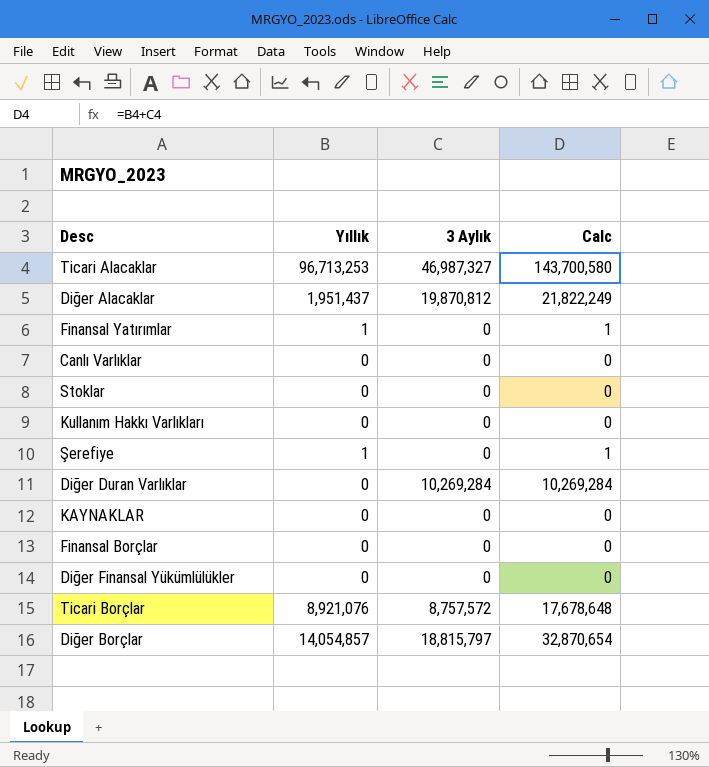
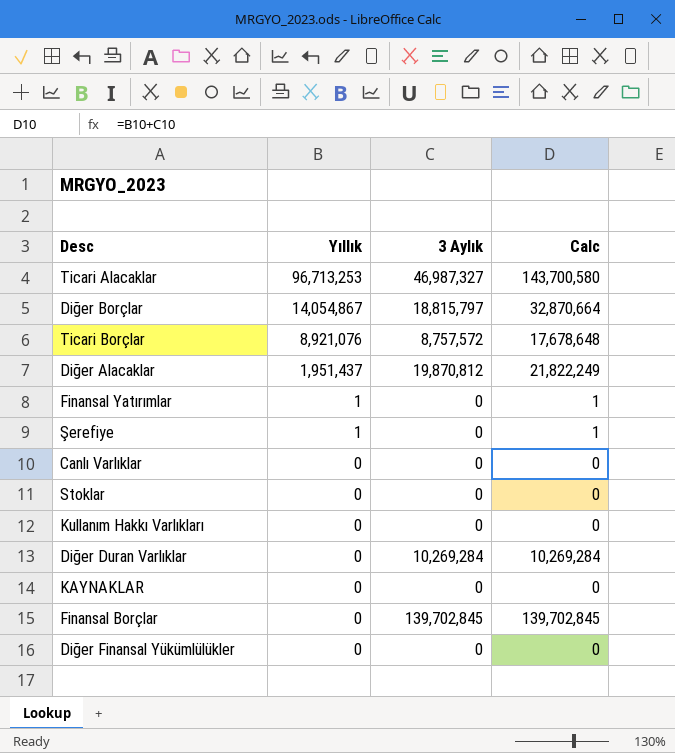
row order: none -> Yıllık descending
Diğer Borçlar | Yıllık: 14,054,857 -> 14,054,867
Diğer Borçlar | Calc: 32,870,654 -> 32,870,664
Finansal Borçlar | 3 Aylık: 0 -> 139,702,845
Finansal Borçlar | Calc: 0 -> 139,702,845

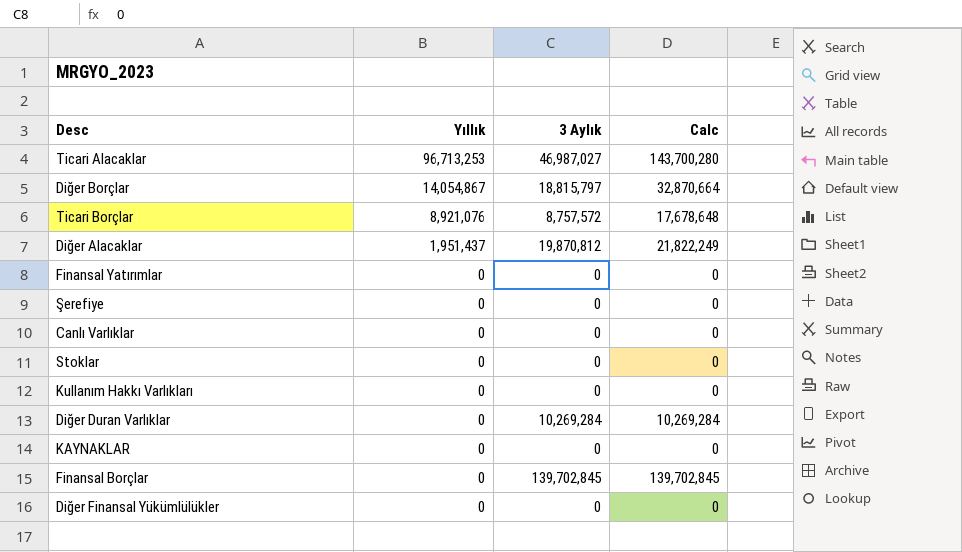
Ticari Alacaklar | 3 Aylık: 46,987,327 -> 46,987,027
Ticari Alacaklar | Calc: 143,700,580 -> 143,700,280
Finansal Yatırımlar | Yıllık: 1 -> 0
Finansal Yatırımlar | Calc: 1 -> 0
Şerefiye | Yıllık: 1 -> 0
Şerefiye | Calc: 1 -> 0

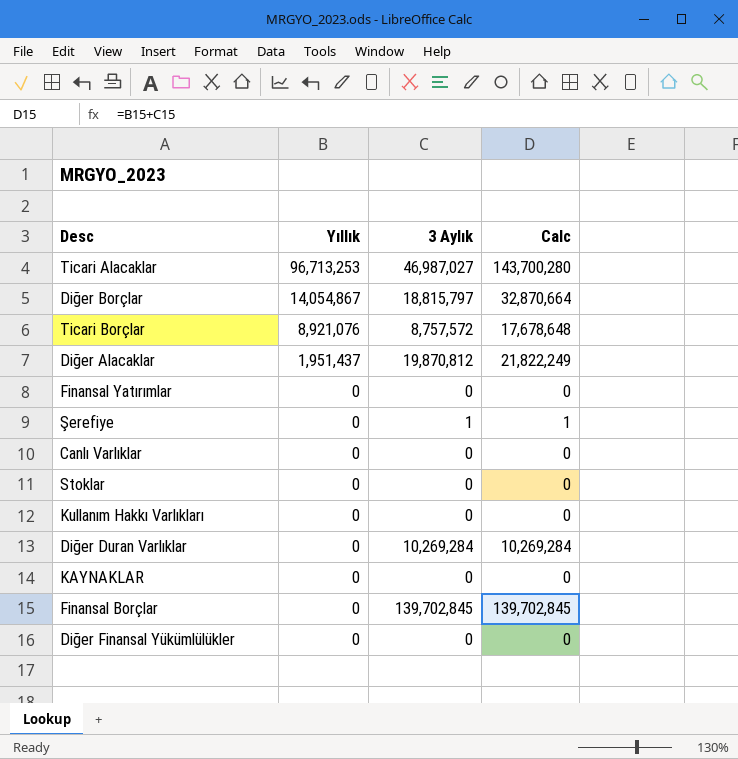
Şerefiye | 3 Aylık: 0 -> 1
Şerefiye | Calc: 0 -> 1

